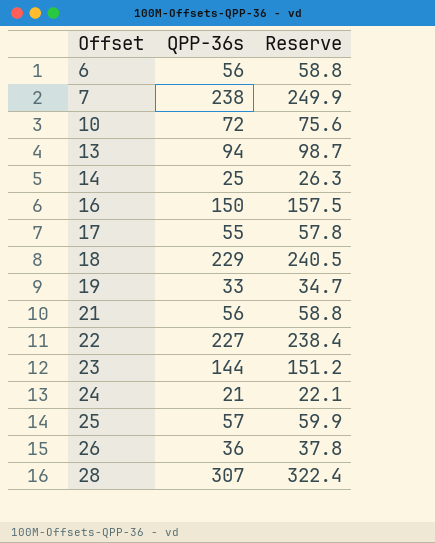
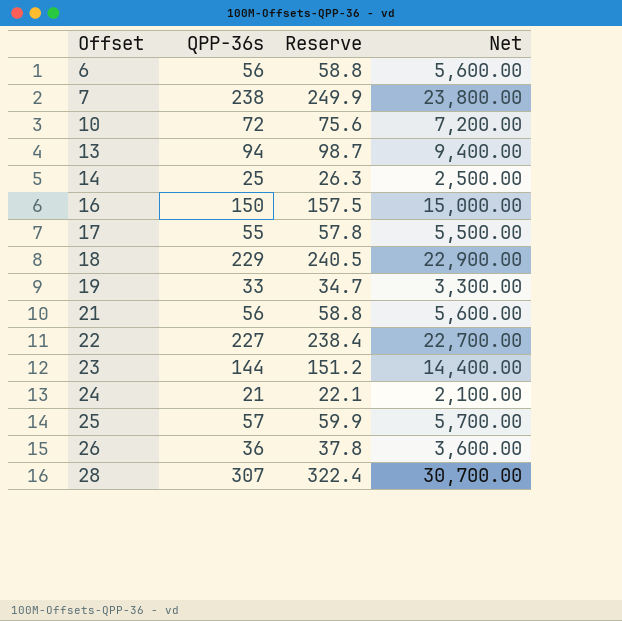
column Net | formula: none -> [QPP-36s] * 100

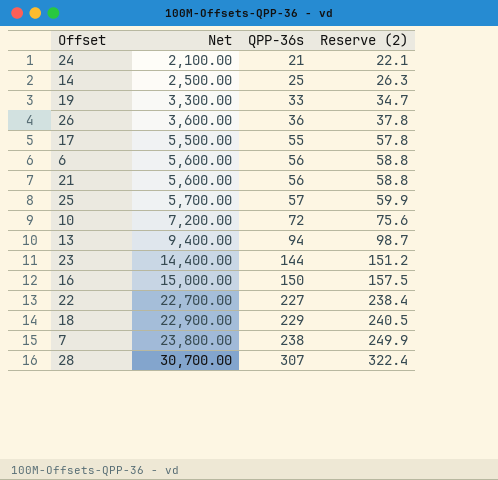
row order: Offset ascending -> Net ascending
column Net | position: 4 -> 2
column name: Reserve -> Reserve (2)

